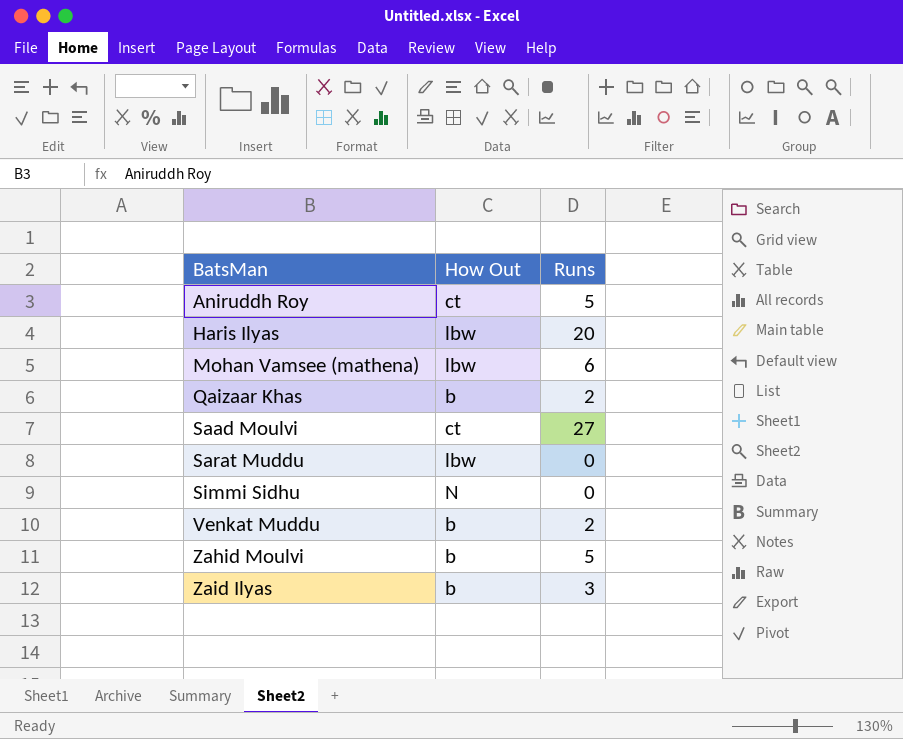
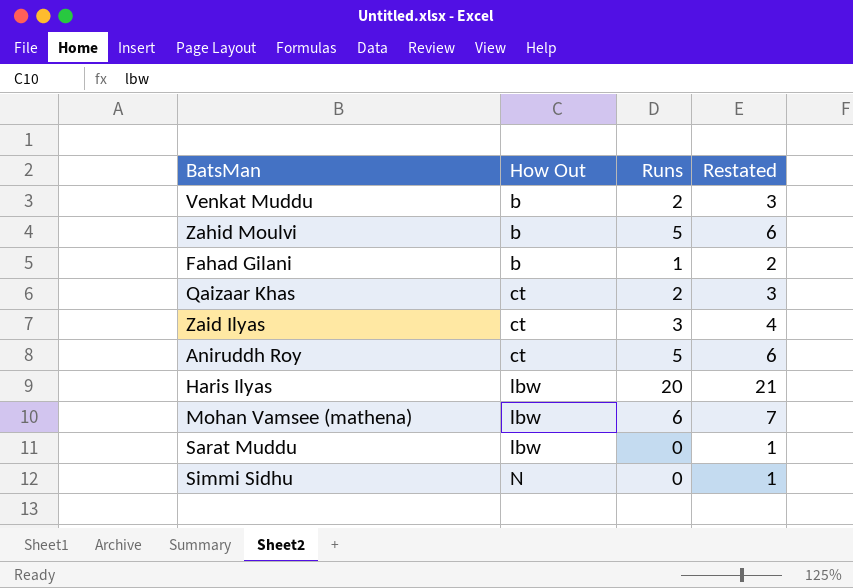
row order: BatsMan ascending -> How Out ascending
column Restated | formula: none -> [Runs] + 1
row Saad Moulvi: ct | 27 -> none
row Fahad Gilani: none -> b | 1 | 2
Qaizaar Khas | How Out: b -> ct
Zaid Ilyas | How Out: b -> ct

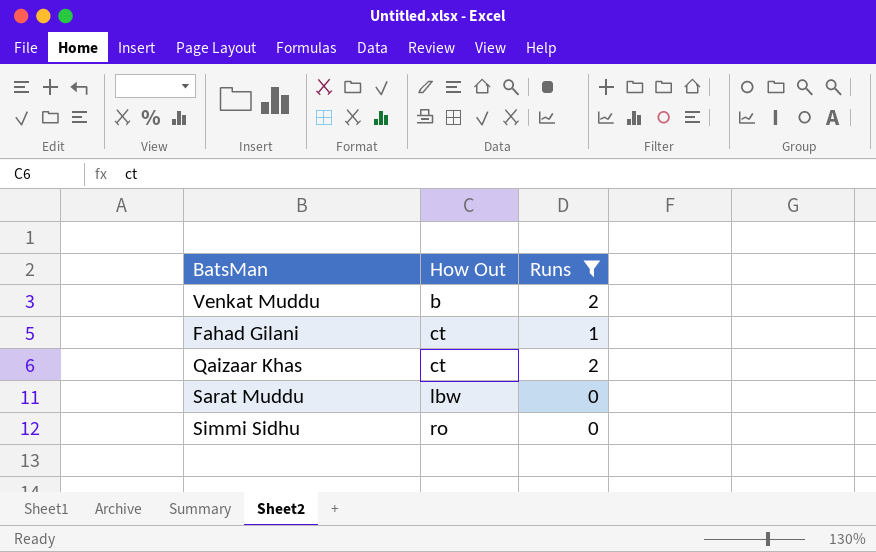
filter: none -> Runs <= 2
column Restated | formula: [Runs] + 1 -> none
Fahad Gilani | How Out: b -> ct
Simmi Sidhu | How Out: N -> ro

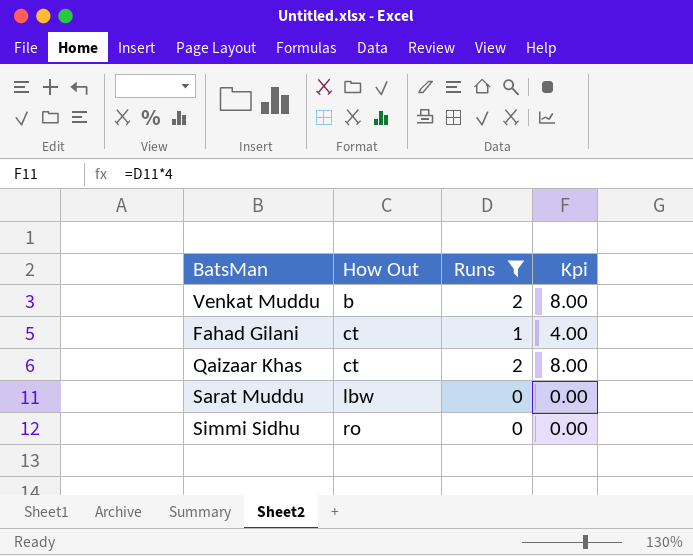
column Kpi | formula: none -> [Runs] * 4

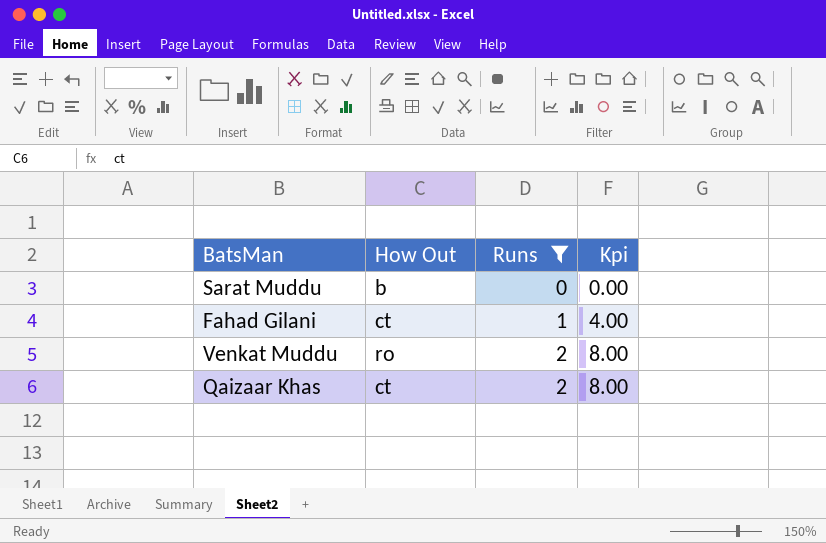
row order: How Out ascending -> Runs ascending
row Simmi Sidhu: ro | 0 | 0.00 -> none
Sarat Muddu | How Out: lbw -> b
Venkat Muddu | How Out: b -> ro

